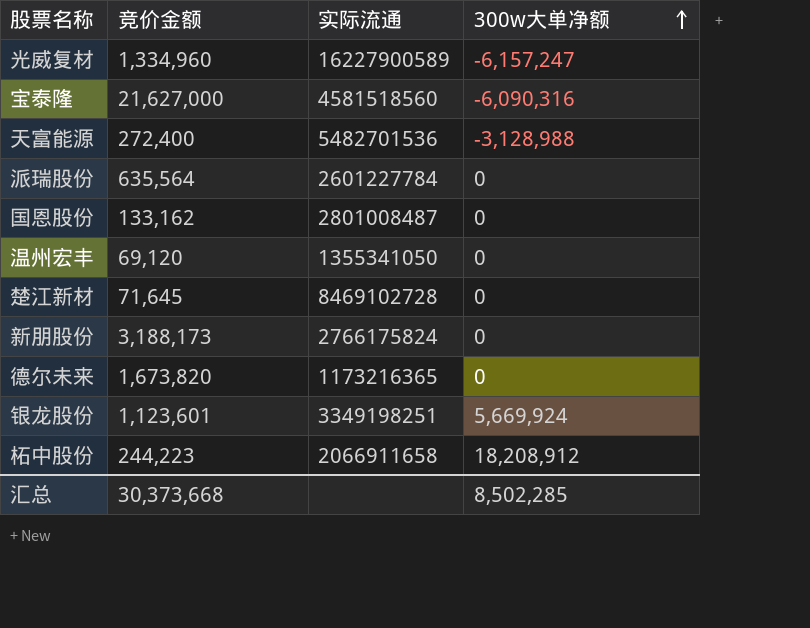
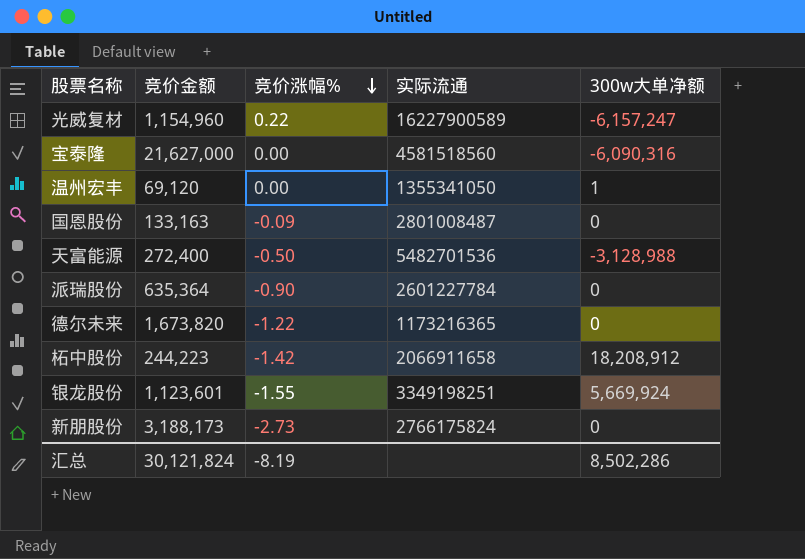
row order: 300w大单净额 ascending -> 竞价涨幅% descending
column 竞价涨幅% | position: none -> 3
row 楚江新材: 71,645 | 8469102728 | 0 -> none
光威复材 | 竞价金额: 1,334,960 -> 1,154,960
温州宏丰 | 300w大单净额: 0 -> 1
国恩股份 | 竞价金额: 133,162 -> 133,163
派瑞股份 | 竞价金额: 635,564 -> 635,364
汇总 | 竞价金额: 30,373,668 -> 30,121,824
汇总 | 300w大单净额: 8,502,285 -> 8,502,286

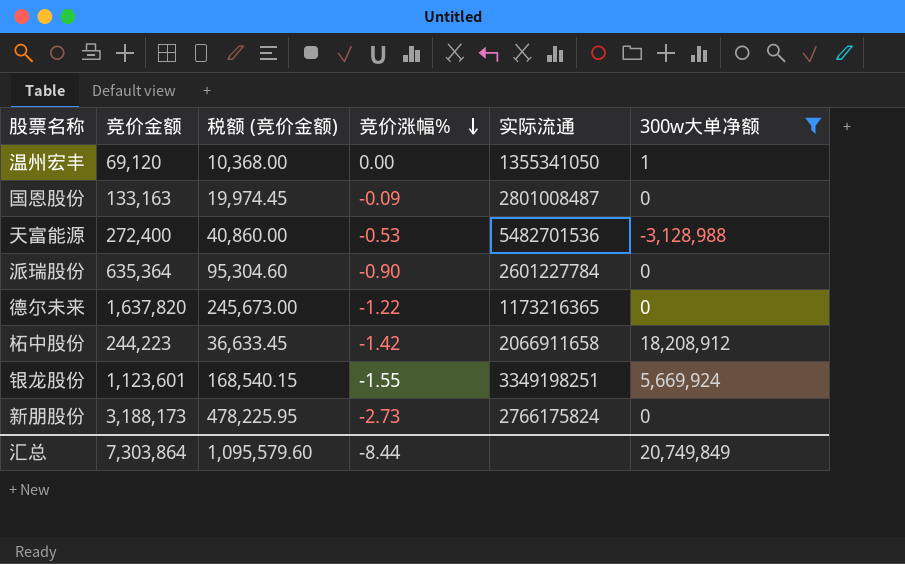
filter: none -> 300w大单净额 >= -3,128,988
column 税额 (竞价金额) | formula: none -> [竞价金额] * 0.15
天富能源 | 竞价涨幅%: -0.50 -> -0.53
德尔未来 | 竞价金额: 1,673,820 -> 1,637,820
汇总 | 竞价金额: 30,121,824 -> 7,303,864
汇总 | 竞价涨幅%: -8.19 -> -8.44
汇总 | 300w大单净额: 8,502,286 -> 20,749,849

